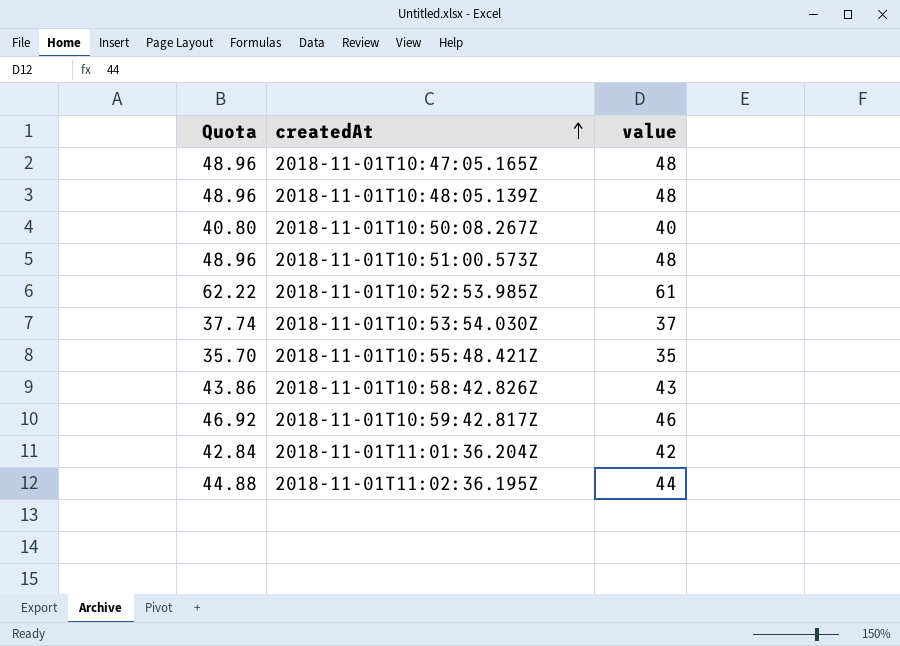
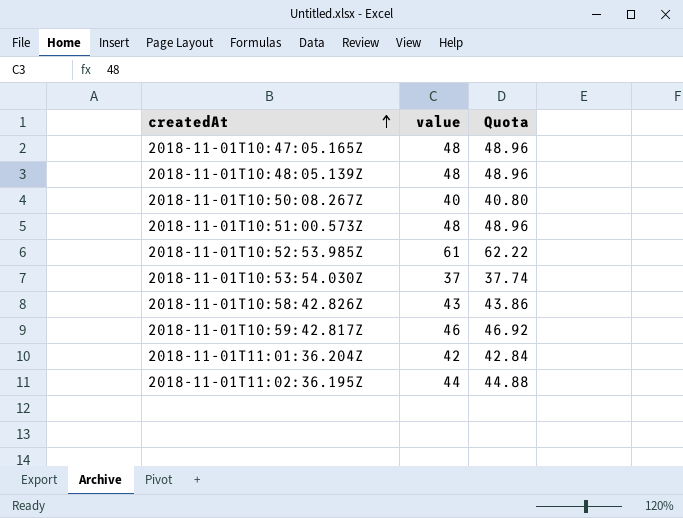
column Quota | position: 1 -> 3
row 2018-11-01T10:55:48.421Z: 35.70 | 35 -> none

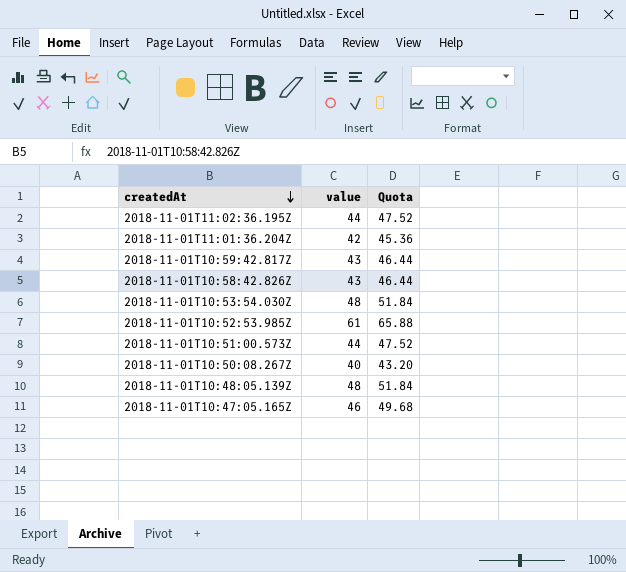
row order: createdAt ascending -> createdAt descending
column Quota | formula: [value] * 1.02 -> [value] * 1.08
2018-11-01T10:59:42.817Z | value: 46 -> 43
2018-11-01T10:53:54.030Z | value: 37 -> 48
2018-11-01T10:51:00.573Z | value: 48 -> 44
2018-11-01T10:47:05.165Z | value: 48 -> 46

